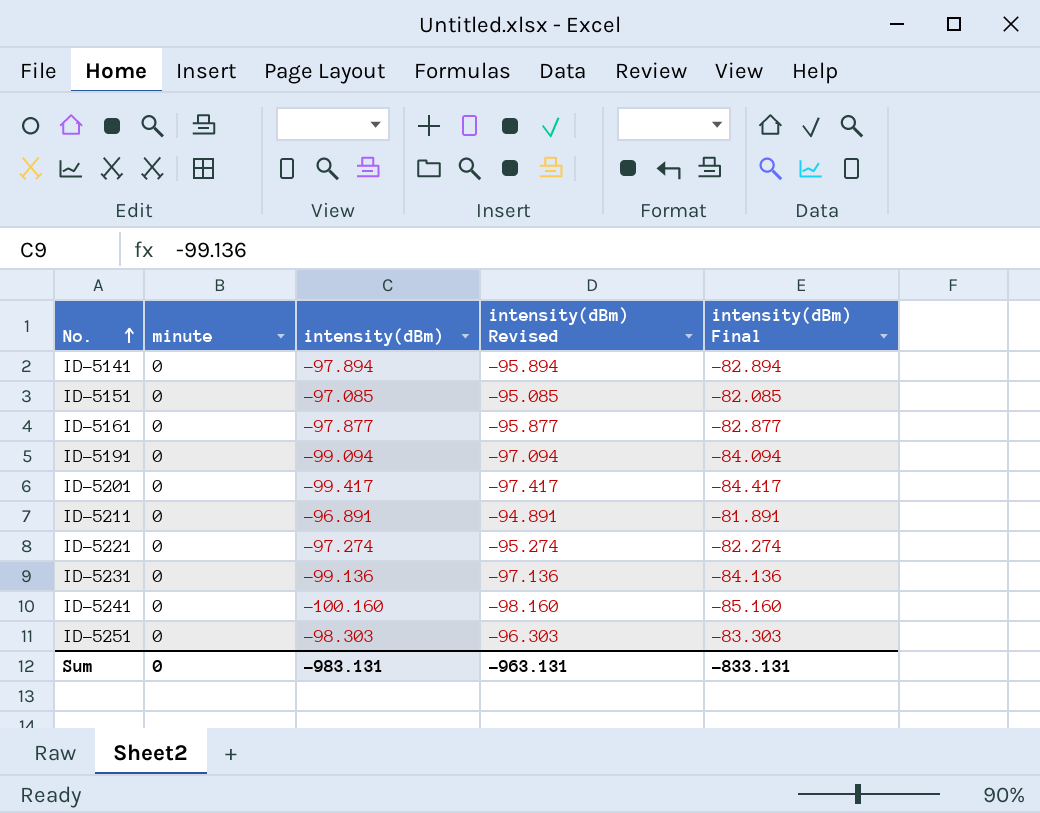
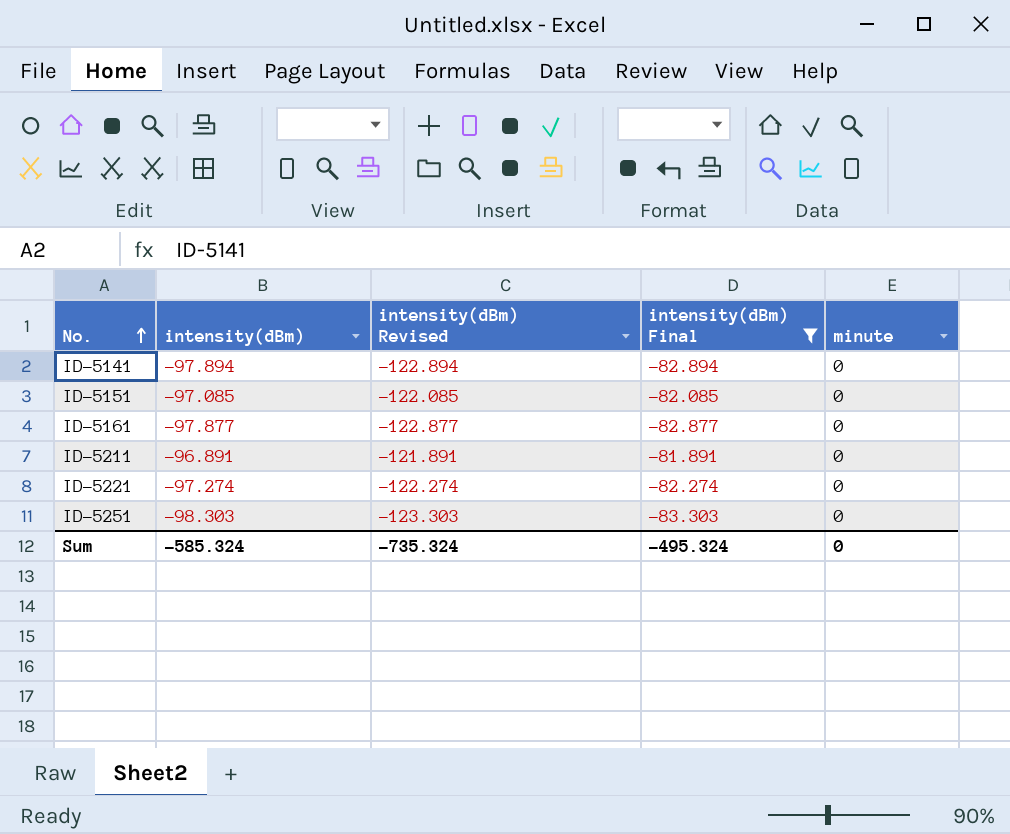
filter: none -> intensity(dBm) Final >= -83.303
column intensity(dBm) Revised | formula: [intensity(dBm)] + 2 -> [intensity(dBm)] - 25
column minute | position: 2 -> 5
Sum | intensity(dBm): -983.131 -> -585.324
Sum | intensity(dBm) Revised: -963.131 -> -735.324
Sum | intensity(dBm) Final: -833.131 -> -495.324

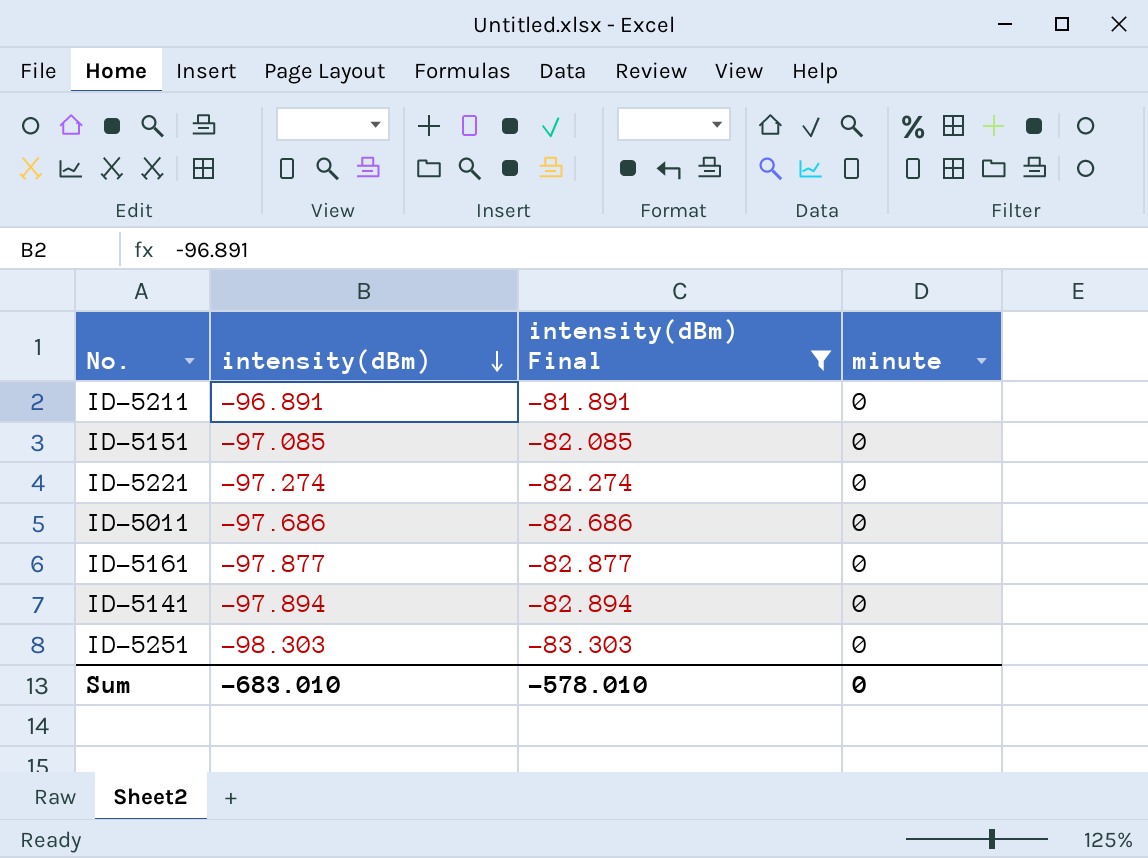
row order: No. ascending -> intensity(dBm) descending
column intensity(dBm) Revised | formula: [intensity(dBm)] - 25 -> none
row ID-5011: none -> -97.686 | -82.686 | 0
Sum | intensity(dBm): -585.324 -> -683.010
Sum | intensity(dBm) Final: -495.324 -> -578.010

